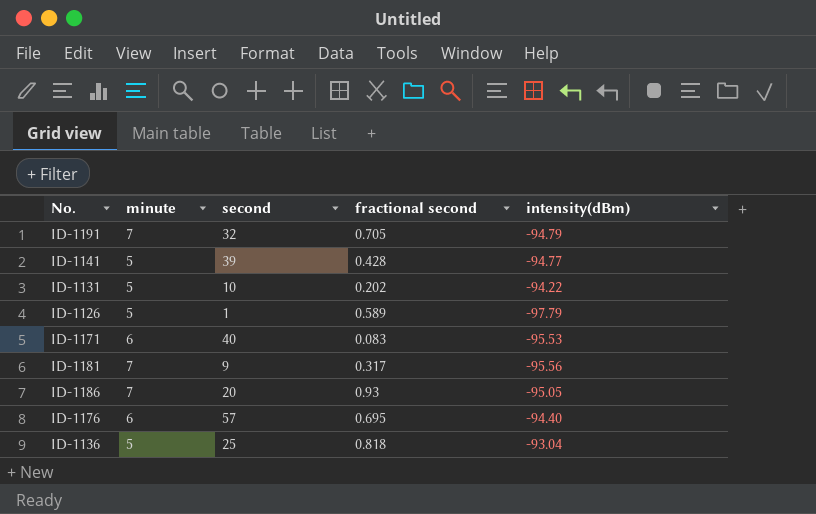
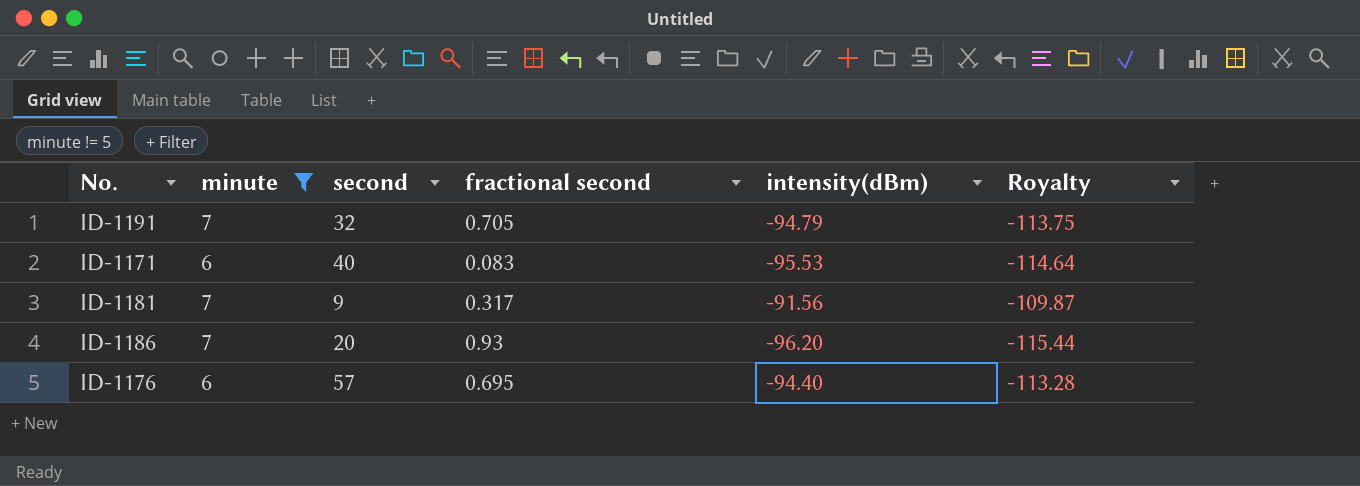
filter: none -> minute != 5
column Royalty | formula: none -> [intensity(dBm)] * 1.2
ID-1181 | intensity(dBm): -95.56 -> -91.56
ID-1186 | intensity(dBm): -95.05 -> -96.20

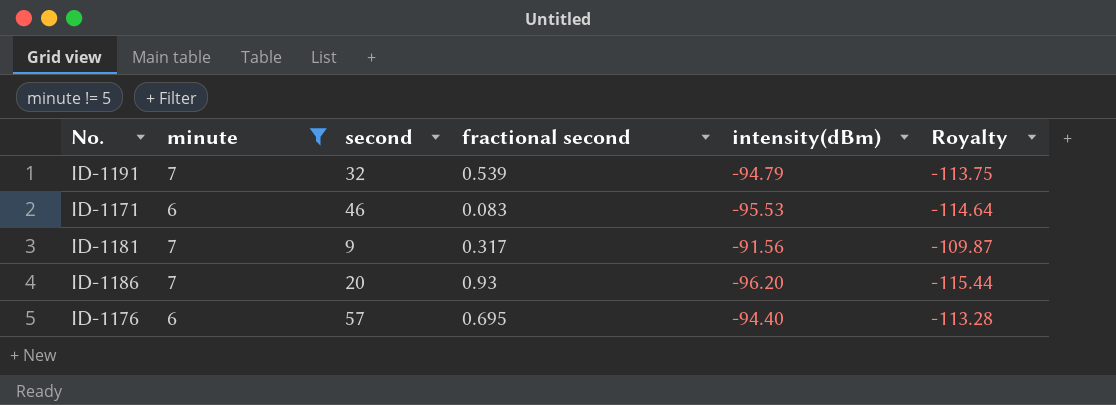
ID-1191 | fractional second: 0.705 -> 0.539
ID-1171 | second: 40 -> 46

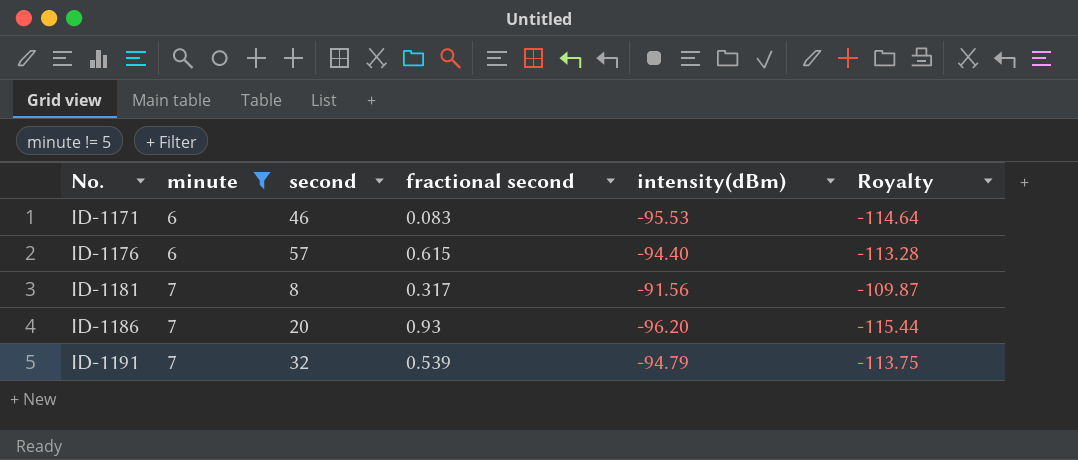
row order: none -> No. ascending
ID-1176 | fractional second: 0.695 -> 0.615
ID-1181 | second: 9 -> 8

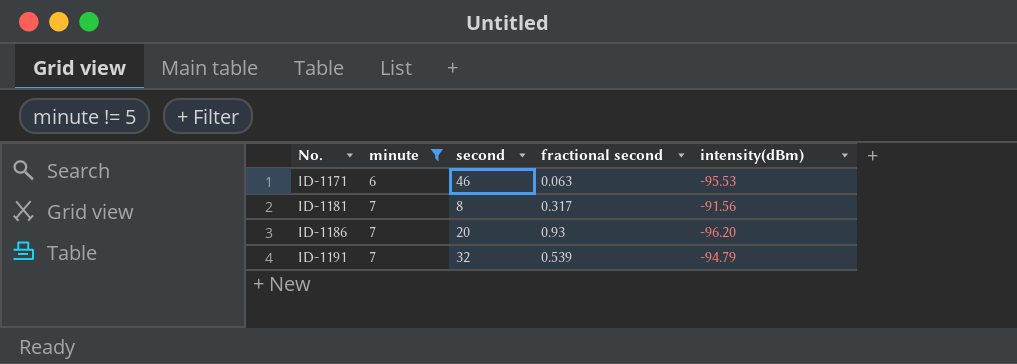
column Royalty | formula: [intensity(dBm)] * 1.2 -> none
row ID-1176: 6 | 57 | 0.615 | -94.40 | -113.28 -> none
ID-1171 | fractional second: 0.083 -> 0.063

